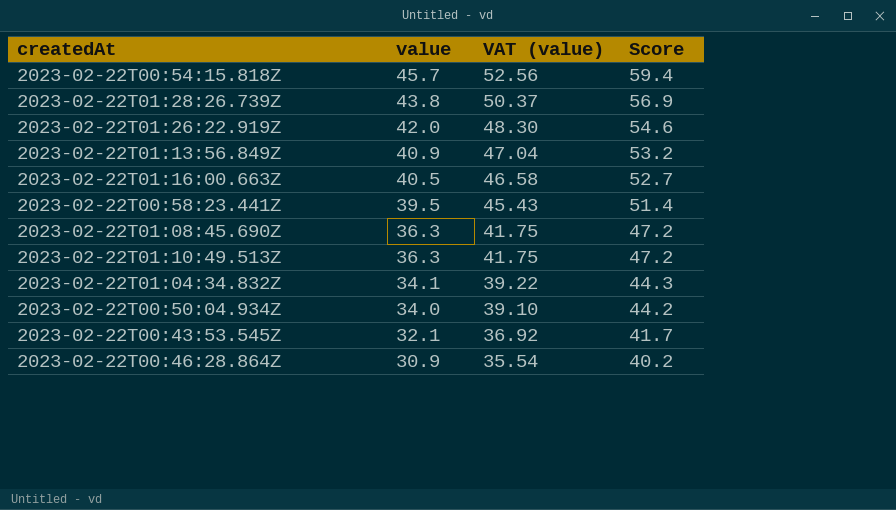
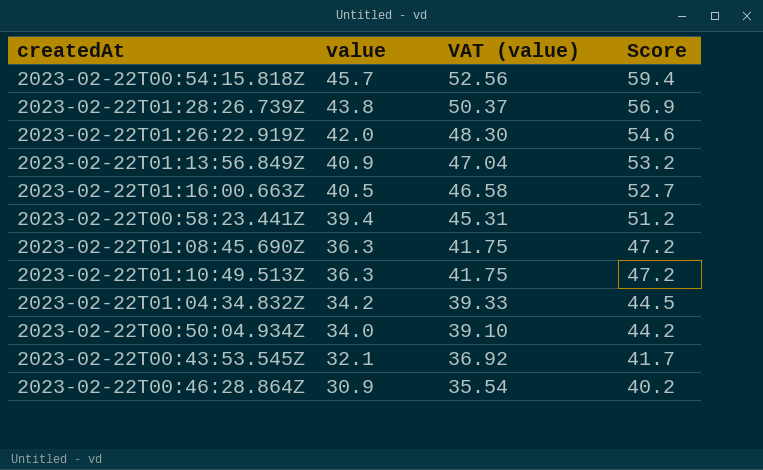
2023-02-22T00:58:23.441Z | value: 39.5 -> 39.4
2023-02-22T00:58:23.441Z | VAT (value): 45.43 -> 45.31
2023-02-22T00:58:23.441Z | Score: 51.4 -> 51.2
2023-02-22T01:04:34.832Z | value: 34.1 -> 34.2
2023-02-22T01:04:34.832Z | VAT (value): 39.22 -> 39.33
2023-02-22T01:04:34.832Z | Score: 44.3 -> 44.5

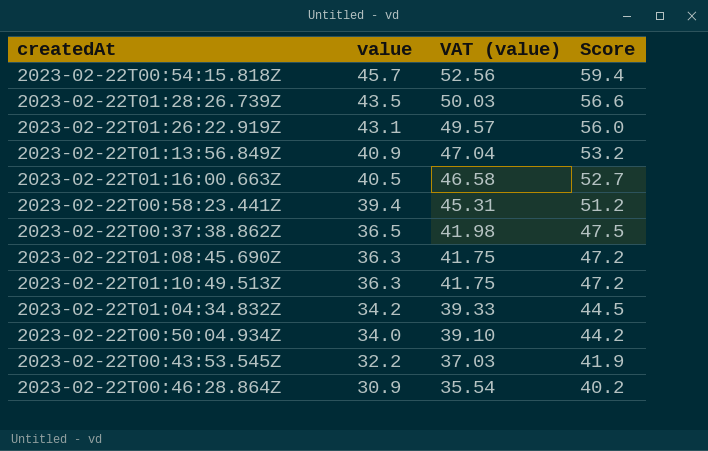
2023-02-22T01:28:26.739Z | value: 43.8 -> 43.5
2023-02-22T01:28:26.739Z | VAT (value): 50.37 -> 50.03
2023-02-22T01:28:26.739Z | Score: 56.9 -> 56.6
2023-02-22T01:26:22.919Z | value: 42.0 -> 43.1
2023-02-22T01:26:22.919Z | VAT (value): 48.30 -> 49.57
2023-02-22T01:26:22.919Z | Score: 54.6 -> 56.0
row 2023-02-22T00:37:38.862Z: none -> 36.5 | 41.98 | 47.5
2023-02-22T00:43:53.545Z | value: 32.1 -> 32.2
2023-02-22T00:43:53.545Z | VAT (value): 36.92 -> 37.03
2023-02-22T00:43:53.545Z | Score: 41.7 -> 41.9

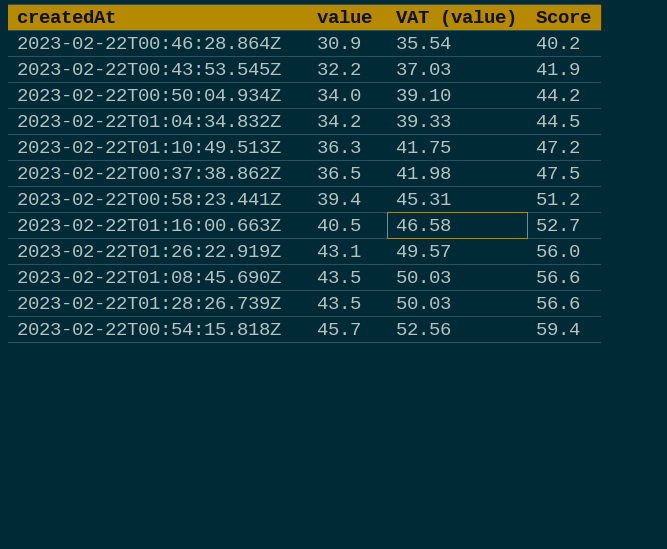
row order: value descending -> value ascending
row 2023-02-22T01:13:56.849Z: 40.9 | 47.04 | 53.2 -> none
2023-02-22T01:08:45.690Z | value: 36.3 -> 43.5
2023-02-22T01:08:45.690Z | VAT (value): 41.75 -> 50.03
2023-02-22T01:08:45.690Z | Score: 47.2 -> 56.6

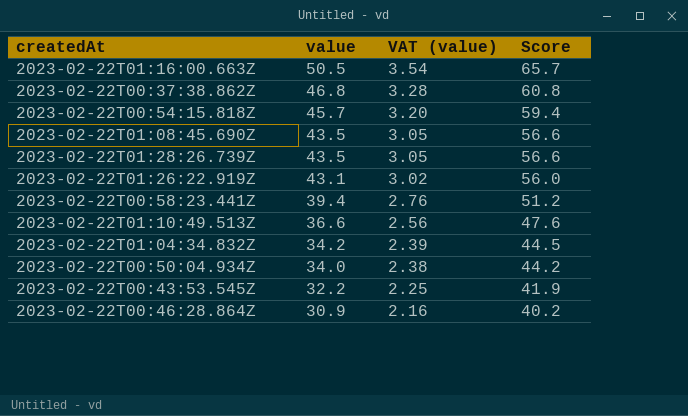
row order: value ascending -> value descending
column VAT (value) | formula: [value] * 1.15 -> [value] * 0.07
2023-02-22T01:16:00.663Z | value: 40.5 -> 50.5
2023-02-22T01:16:00.663Z | Score: 52.7 -> 65.7
2023-02-22T00:37:38.862Z | value: 36.5 -> 46.8
2023-02-22T00:37:38.862Z | Score: 47.5 -> 60.8
2023-02-22T01:10:49.513Z | value: 36.3 -> 36.6
2023-02-22T01:10:49.513Z | Score: 47.2 -> 47.6

